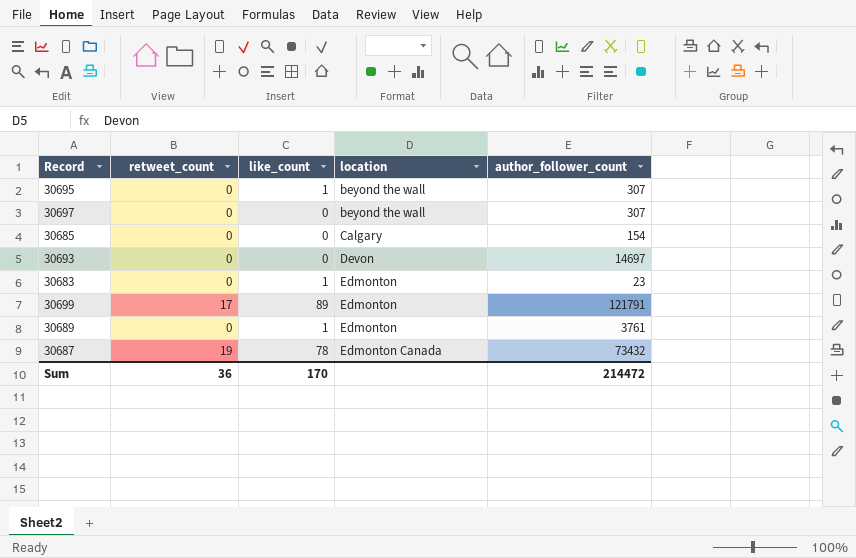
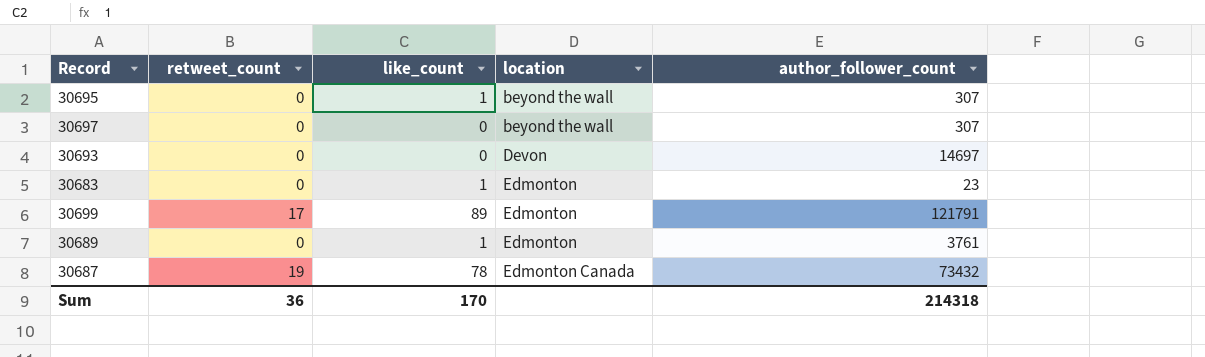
row 30685: 0 | 0 | Calgary | 154 -> none
Sum | author_follower_count: 214472 -> 214318

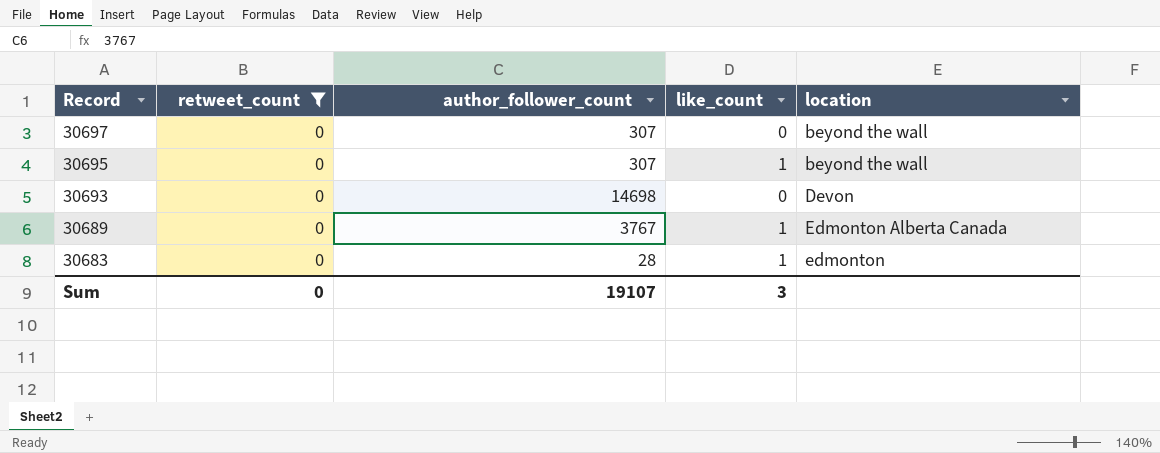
filter: none -> retweet_count = 0
row order: location ascending -> Record descending
column author_follower_count | position: 5 -> 3
30693 | author_follower_count: 14697 -> 14698
30689 | author_follower_count: 3761 -> 3767
30689 | location: Edmonton -> Edmonton Alberta Canada
30683 | author_follower_count: 23 -> 28
30683 | location: Edmonton -> edmonton
Sum | retweet_count: 36 -> 0
Sum | author_follower_count: 214318 -> 19107
Sum | like_count: 170 -> 3

